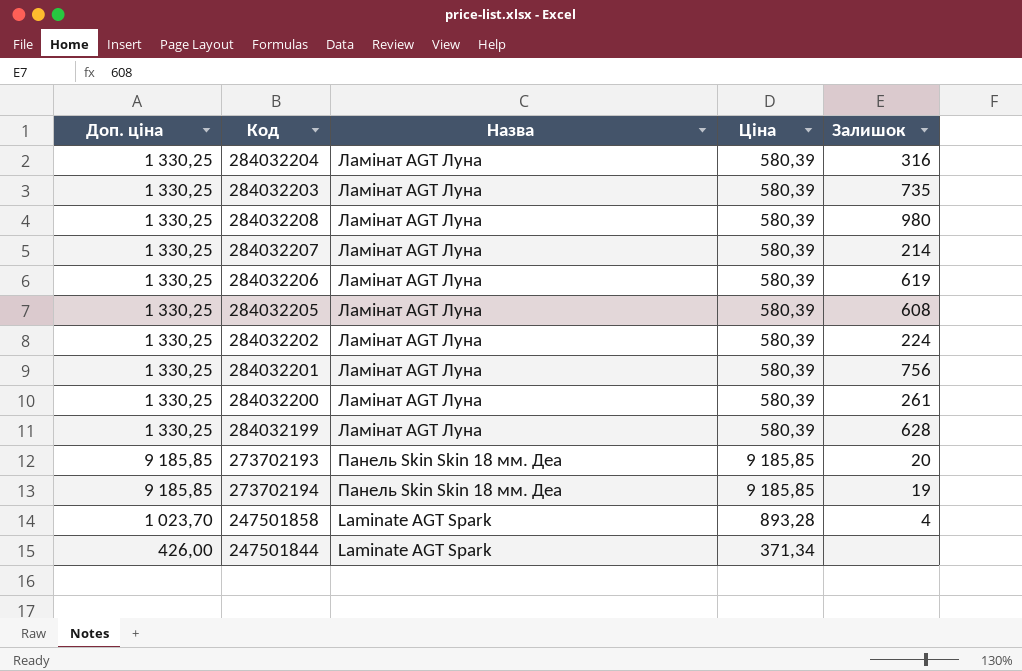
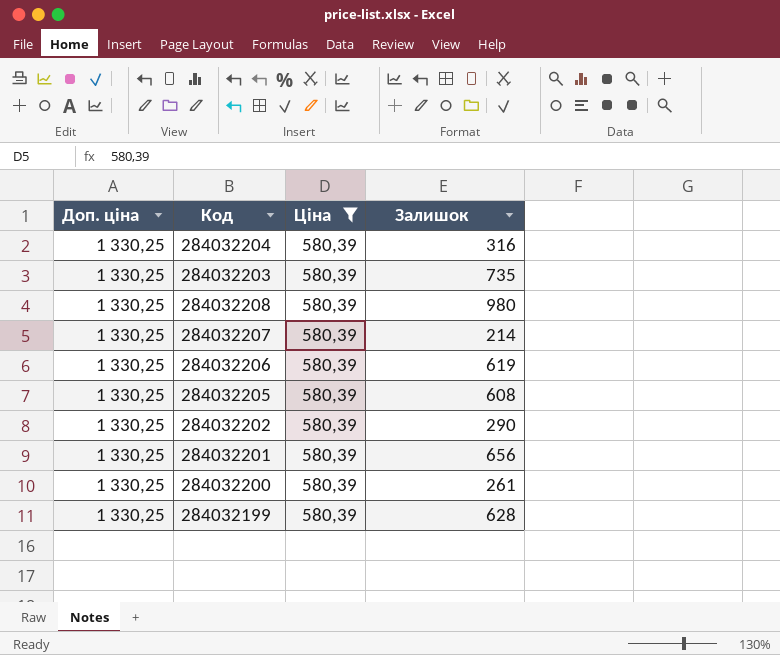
filter: none -> Ціна = 580,39
column Назва | position: 3 -> none
284032202 | Залишок: 224 -> 290
284032201 | Залишок: 756 -> 656

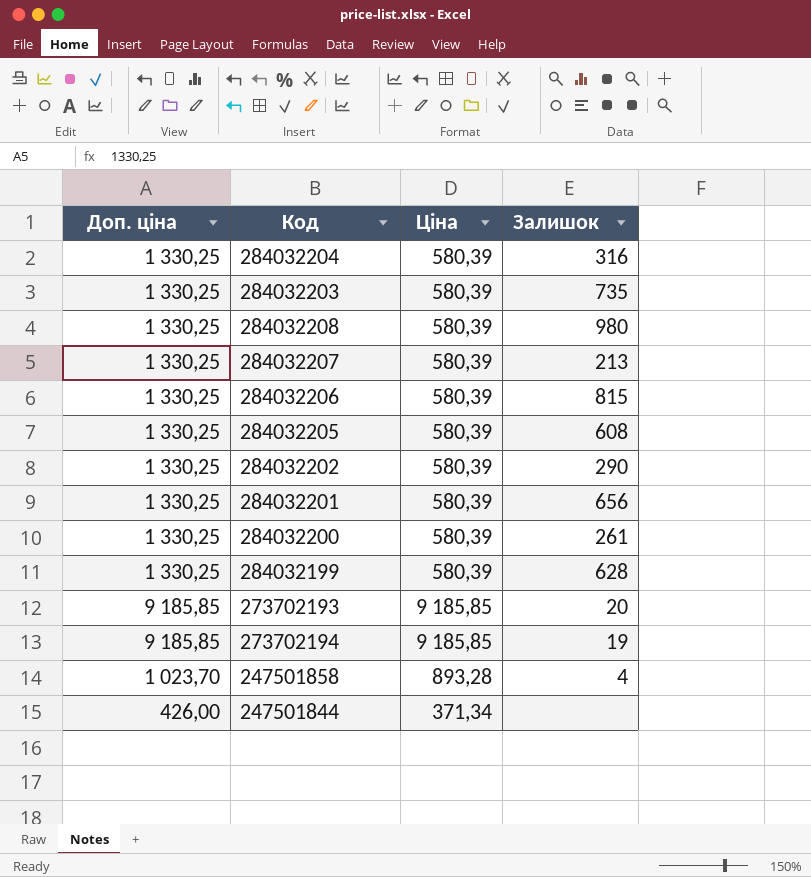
filter: Ціна = 580,39 -> none
284032207 | Залишок: 214 -> 213
284032206 | Залишок: 619 -> 815

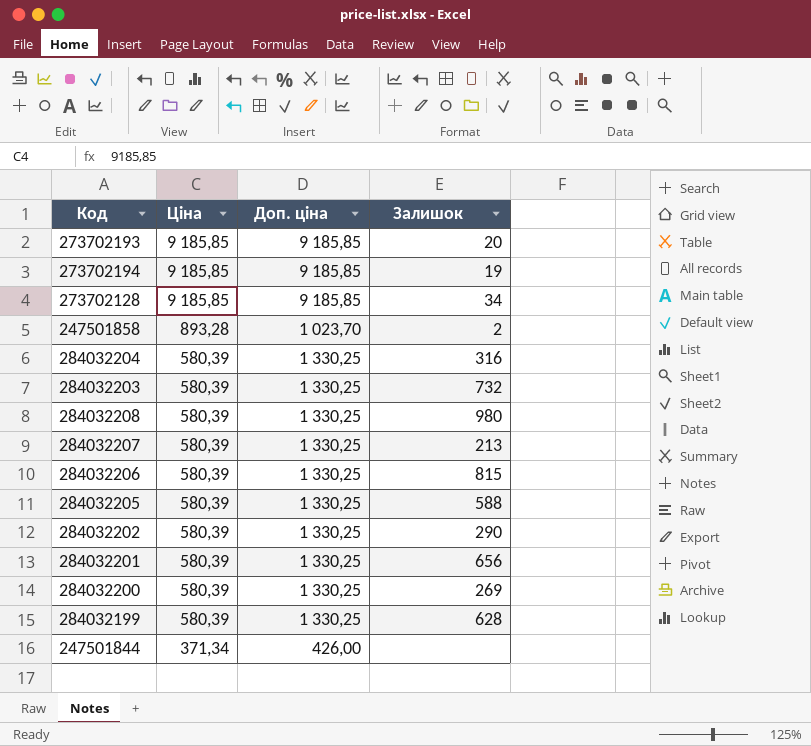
row order: none -> Ціна descending
column Доп. ціна | position: 1 -> 3
row 273702128: none -> 9 185,85 | 9 185,85 | 34
247501858 | Залишок: 4 -> 2
284032203 | Залишок: 735 -> 732
284032205 | Залишок: 608 -> 588
284032200 | Залишок: 261 -> 269

